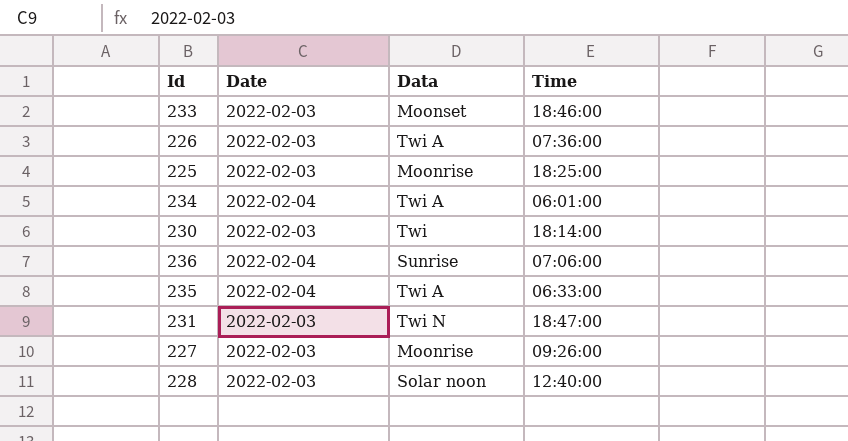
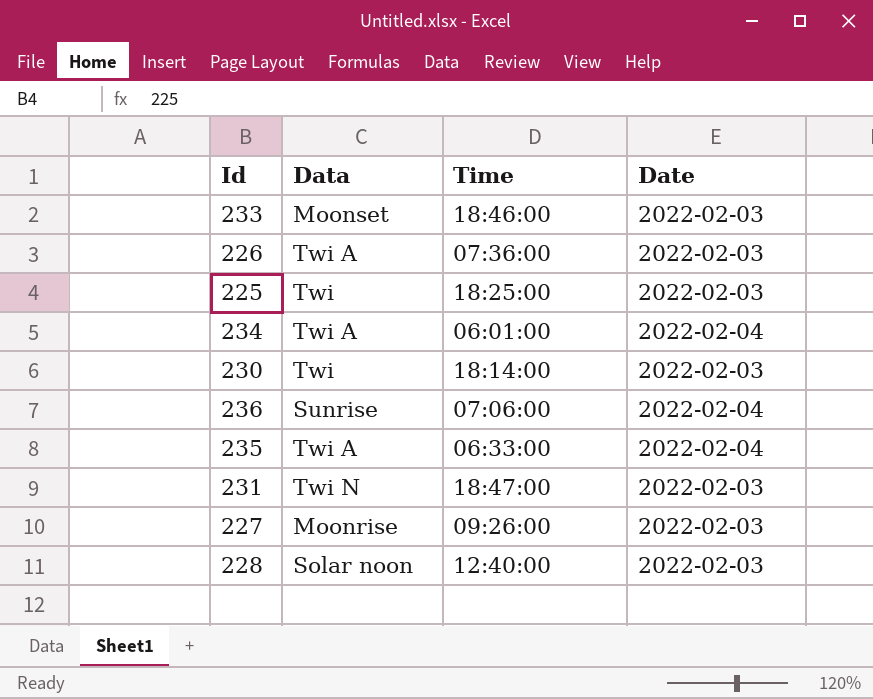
column Date | position: 2 -> 4
225 | Data: Moonrise -> Twi

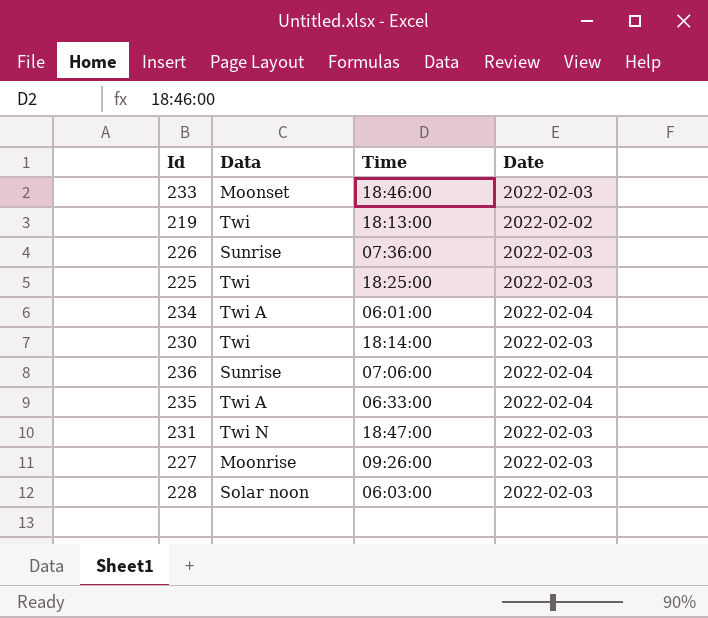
row 219: none -> Twi | 18:13:00 | 2022-02-02
226 | Data: Twi A -> Sunrise
228 | Time: 12:40:00 -> 06:03:00

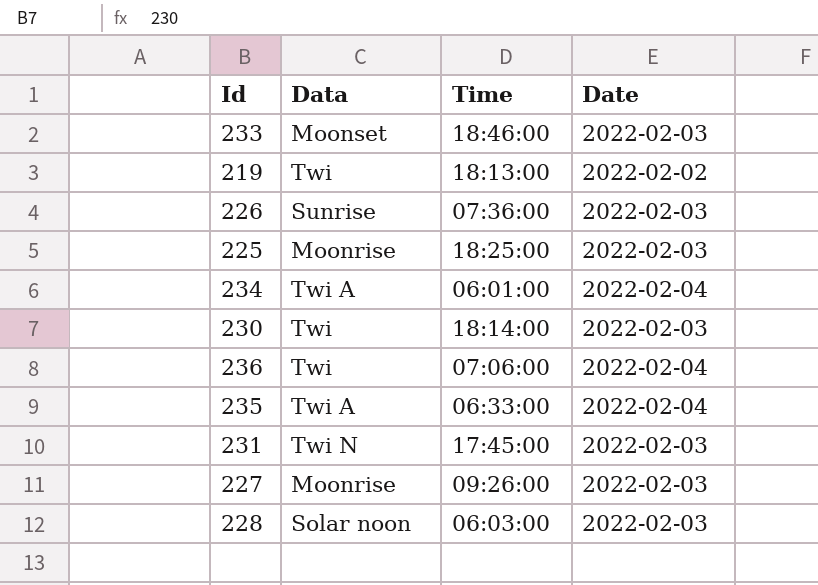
225 | Data: Twi -> Moonrise
236 | Data: Sunrise -> Twi
231 | Time: 18:47:00 -> 17:45:00

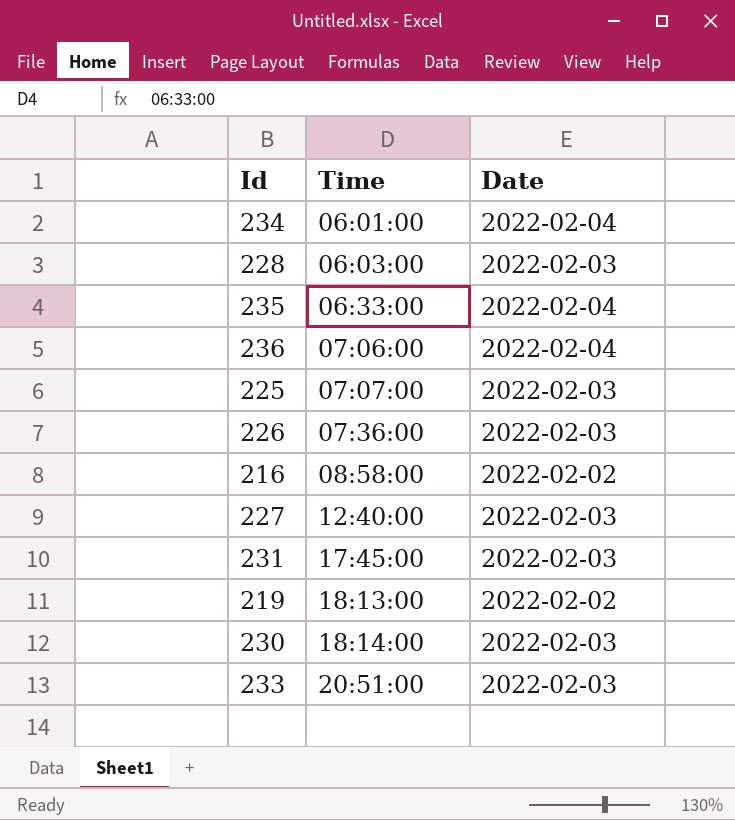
row order: none -> Time ascending
column Data | position: 2 -> none
225 | Time: 18:25:00 -> 07:07:00
row 216: none -> 08:58:00 | 2022-02-02
227 | Time: 09:26:00 -> 12:40:00
233 | Time: 18:46:00 -> 20:51:00

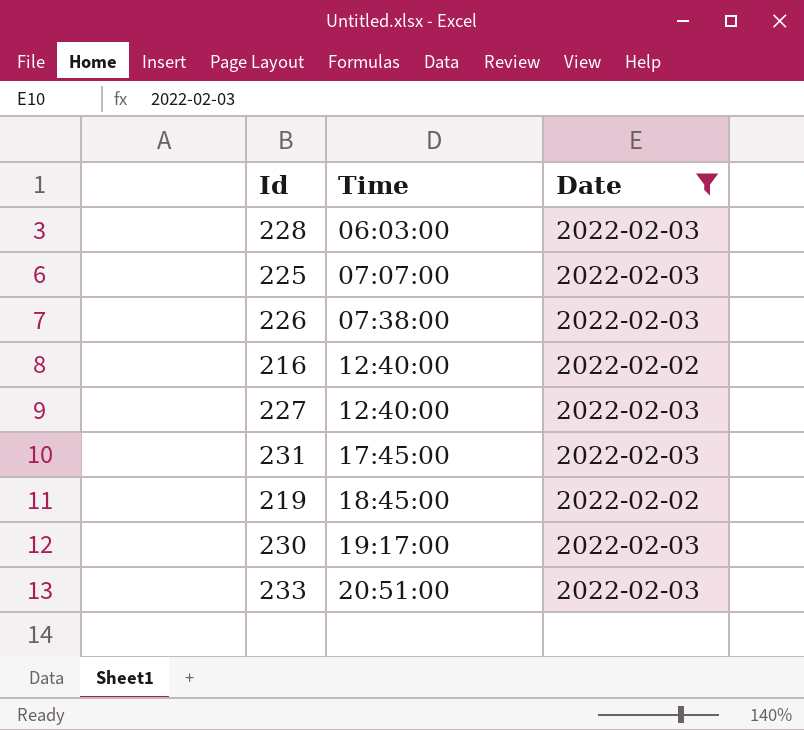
filter: none -> Date != 2022-02-04
226 | Time: 07:36:00 -> 07:38:00
216 | Time: 08:58:00 -> 12:40:00
219 | Time: 18:13:00 -> 18:45:00
230 | Time: 18:14:00 -> 19:17:00

